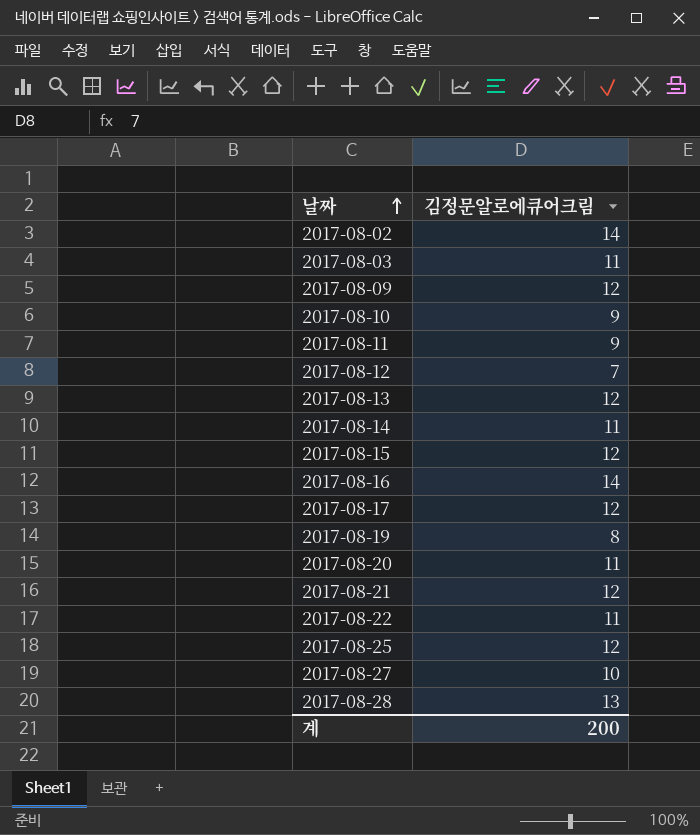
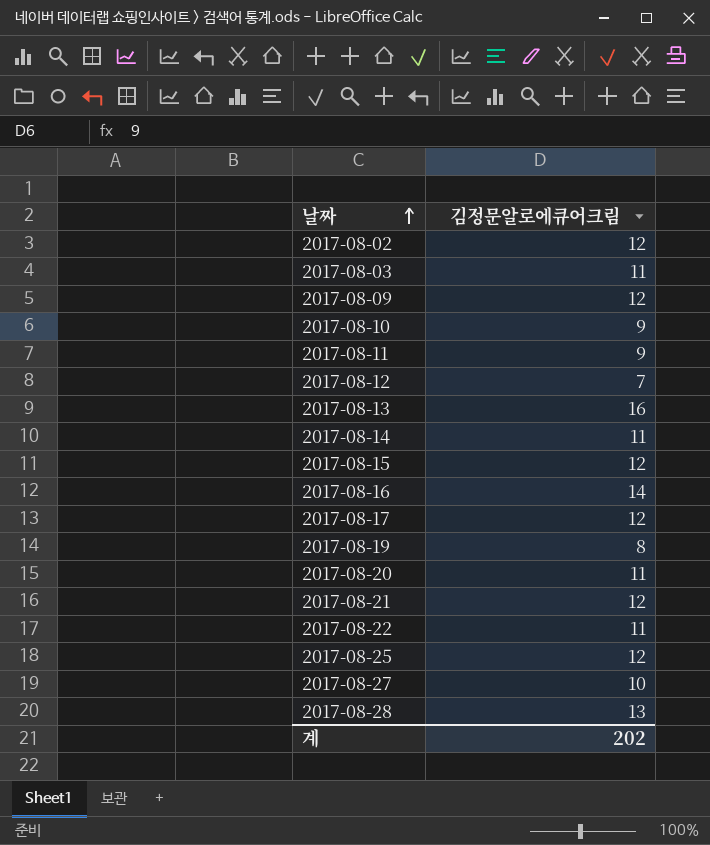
2017-08-02 | 김정문알로에큐어크림: 14 -> 12
2017-08-13 | 김정문알로에큐어크림: 12 -> 16
계 | 김정문알로에큐어크림: 200 -> 202

